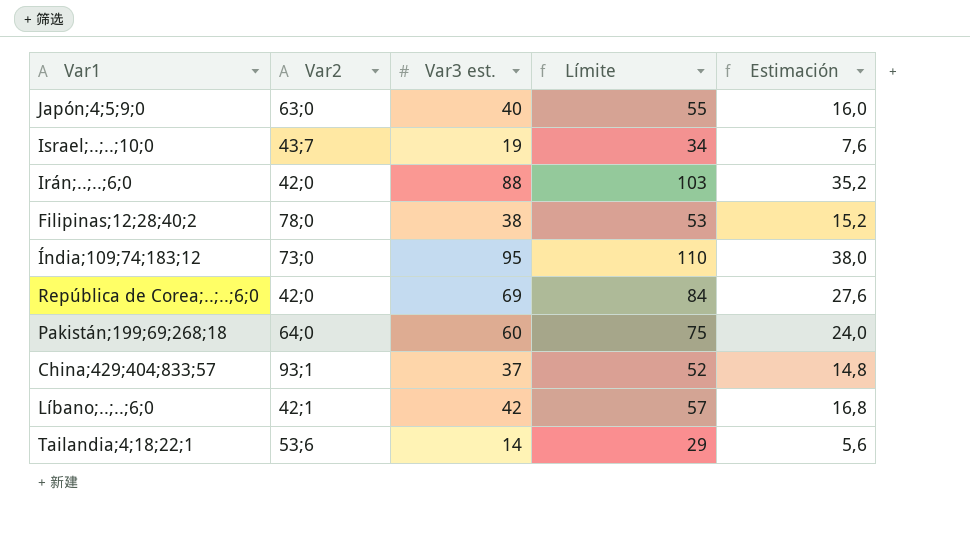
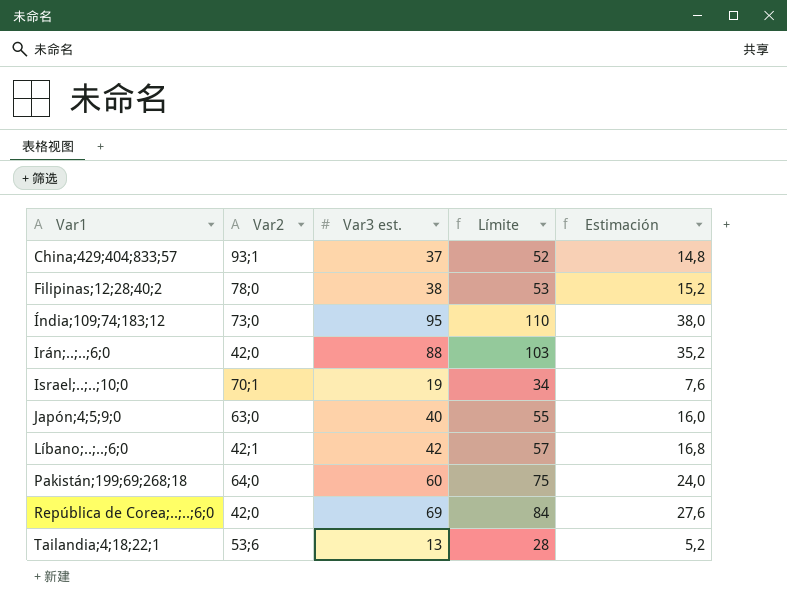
row order: none -> Var1 ascending
Israel;..;..;10;0 | Var2: 43;7 -> 70;1
Tailandia;4;18;22;1 | Var3 est.: 14 -> 13
Tailandia;4;18;22;1 | Límite: 29 -> 28
Tailandia;4;18;22;1 | Estimación: 5,6 -> 5,2

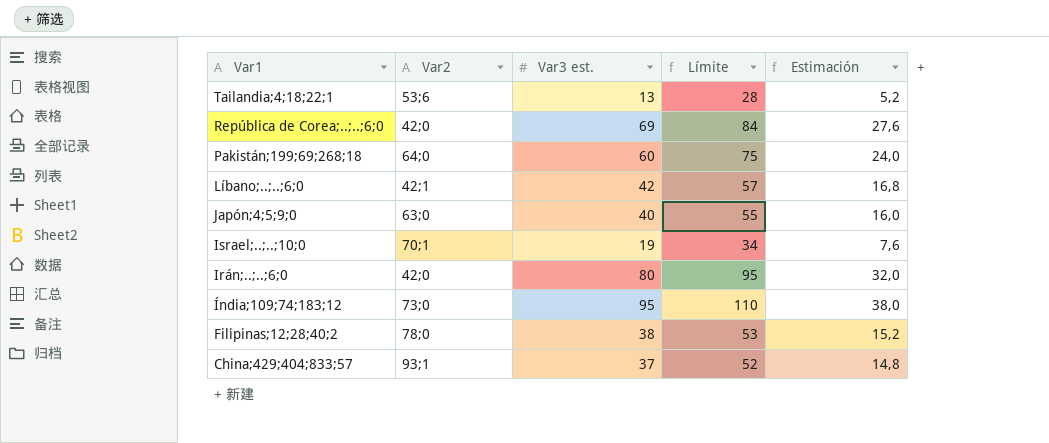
row order: Var1 ascending -> Var1 descending
Irán;..;..;6;0 | Var3 est.: 88 -> 80
Irán;..;..;6;0 | Límite: 103 -> 95
Irán;..;..;6;0 | Estimación: 35,2 -> 32,0

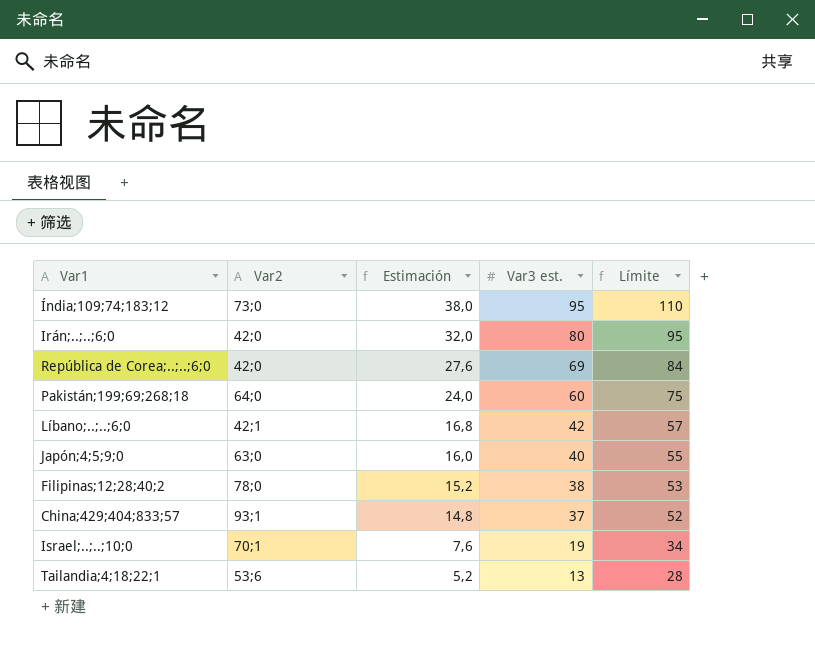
row order: Var1 descending -> Estimación descending
column Estimación | position: 5 -> 3

